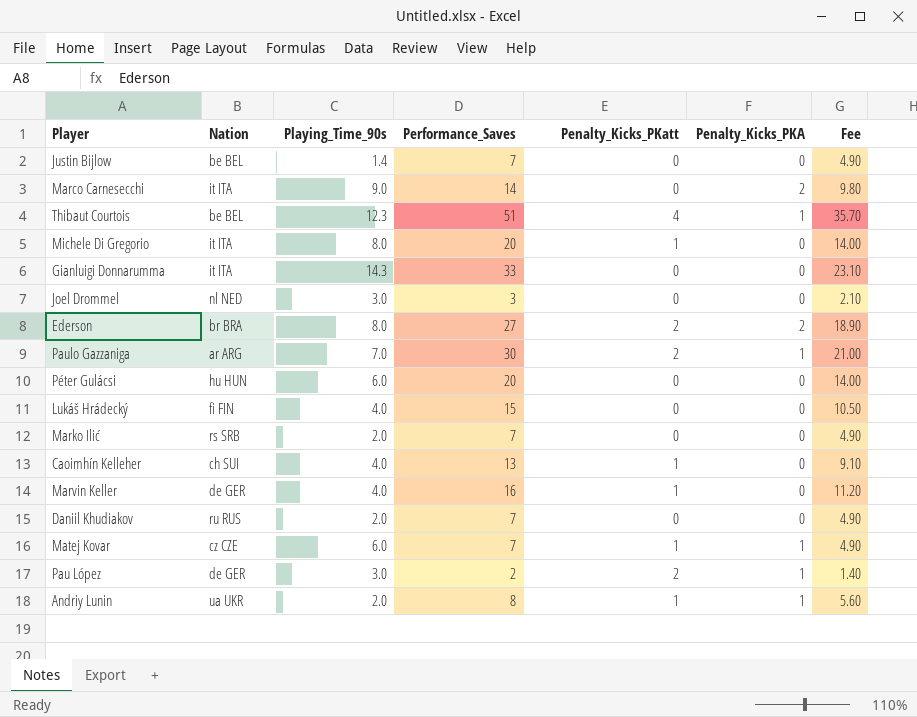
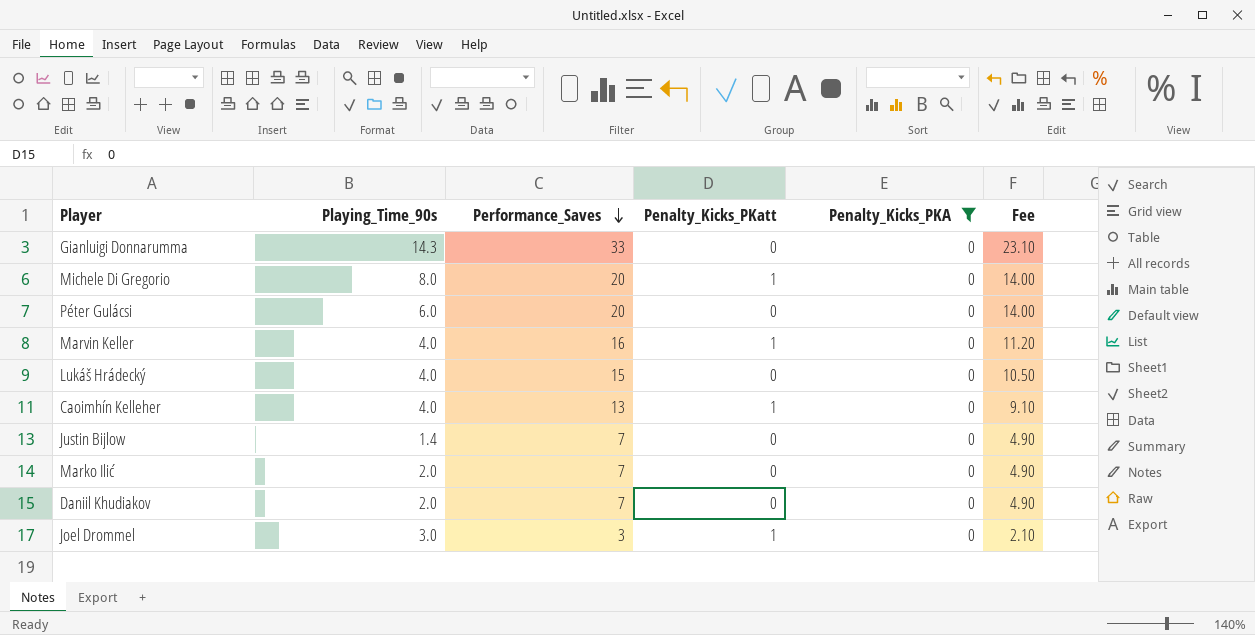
filter: none -> Penalty_Kicks_PKA = 0
row order: none -> Performance_Saves descending
column Nation | position: 2 -> none
Joel Drommel | Penalty_Kicks_PKatt: 0 -> 1

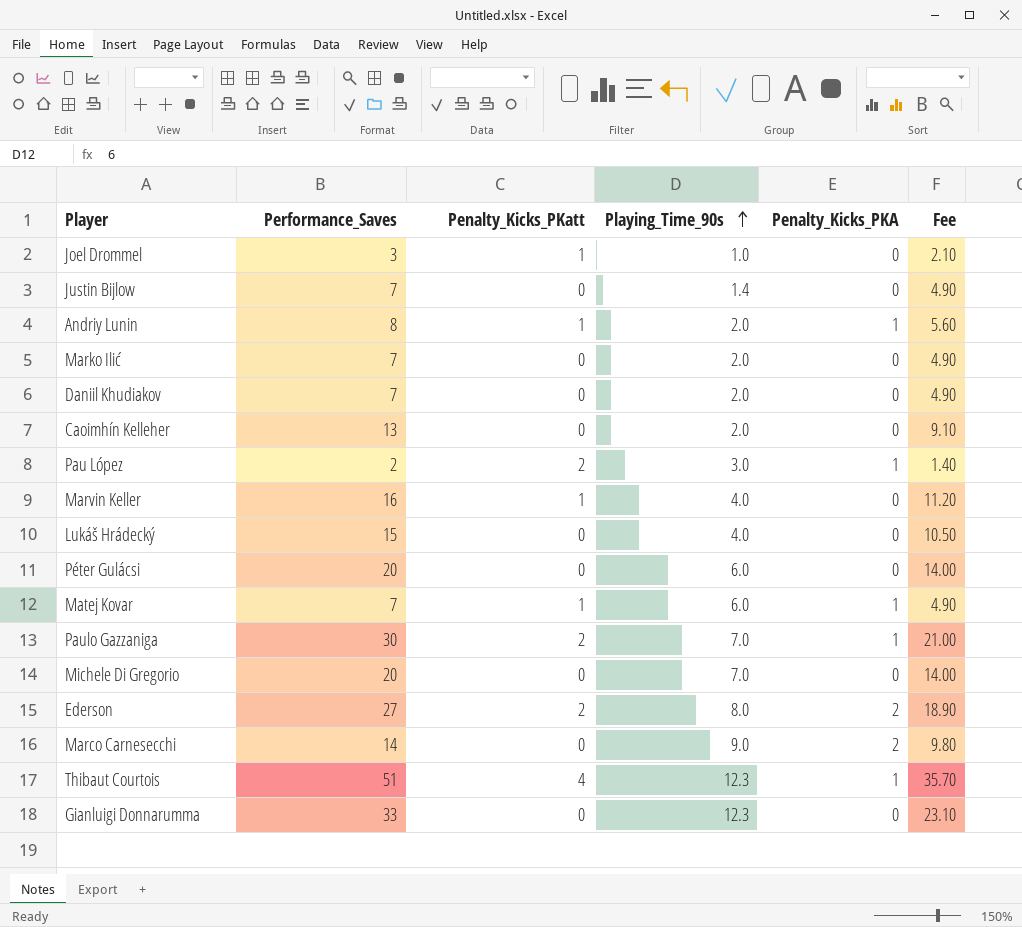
filter: Penalty_Kicks_PKA = 0 -> none
row order: Performance_Saves descending -> Playing_Time_90s ascending
column Playing_Time_90s | position: 2 -> 4
Joel Drommel | Playing_Time_90s: 3.0 -> 1.0
Caoimhín Kelleher | Penalty_Kicks_PKatt: 1 -> 0
Caoimhín Kelleher | Playing_Time_90s: 4.0 -> 2.0
Michele Di Gregorio | Penalty_Kicks_PKatt: 1 -> 0
Michele Di Gregorio | Playing_Time_90s: 8.0 -> 7.0
Gianluigi Donnarumma | Playing_Time_90s: 14.3 -> 12.3

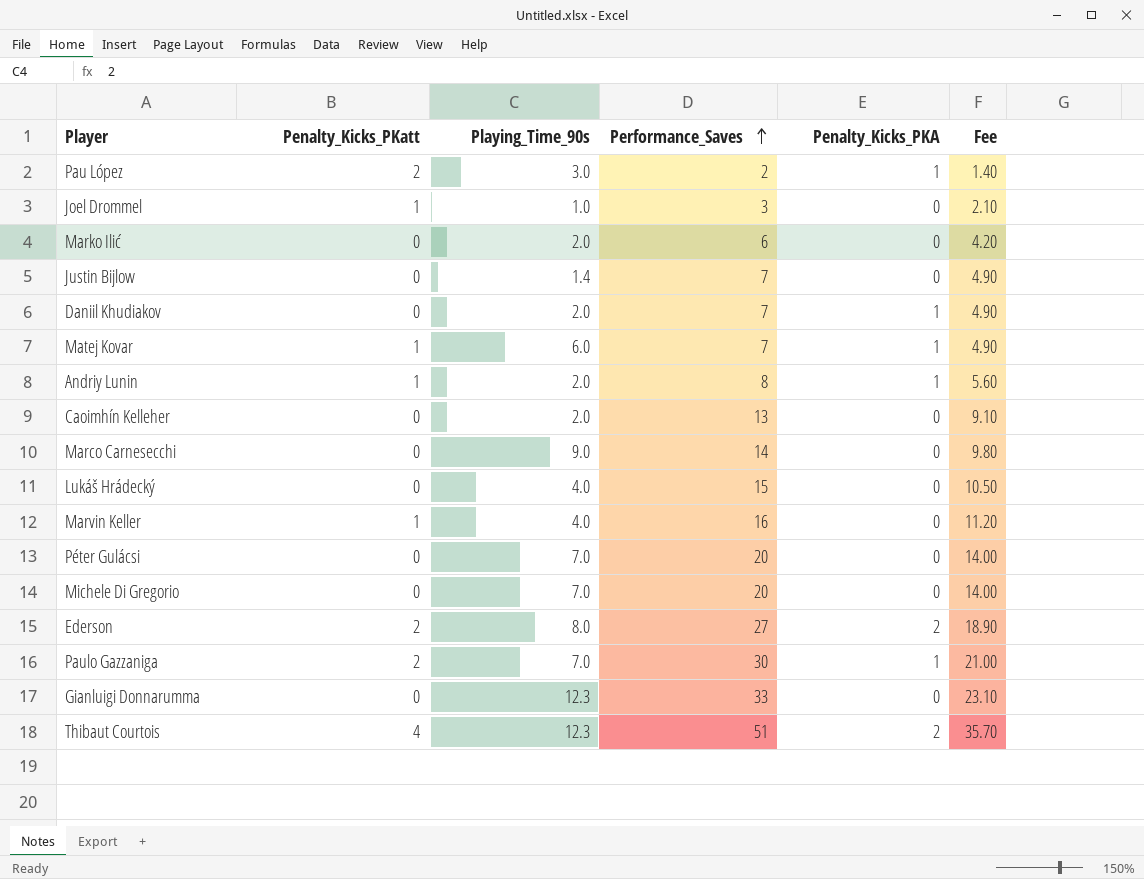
row order: Playing_Time_90s ascending -> Performance_Saves ascending
column Performance_Saves | position: 2 -> 4
Marko Ilić | Performance_Saves: 7 -> 6
Marko Ilić | Fee: 4.90 -> 4.20
Daniil Khudiakov | Penalty_Kicks_PKA: 0 -> 1
Marco Carnesecchi | Penalty_Kicks_PKA: 2 -> 0
Péter Gulácsi | Playing_Time_90s: 6.0 -> 7.0
Thibaut Courtois | Penalty_Kicks_PKA: 1 -> 2

